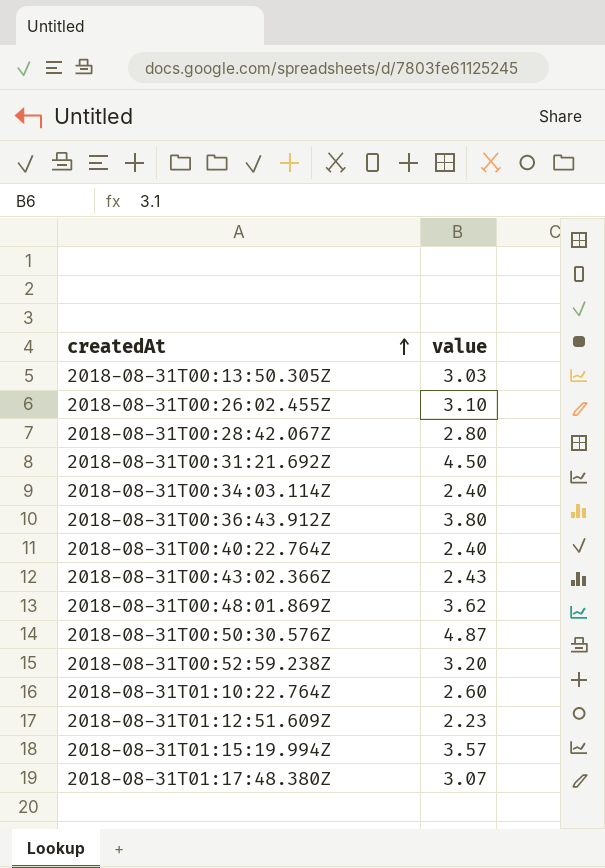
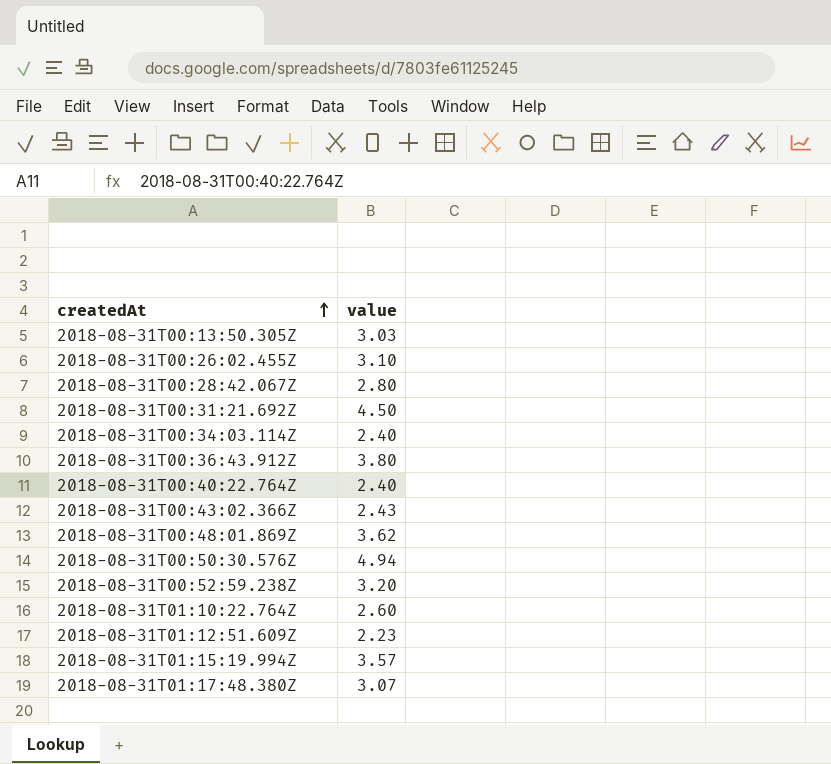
2018-08-31T00:50:30.576Z | value: 4.87 -> 4.94

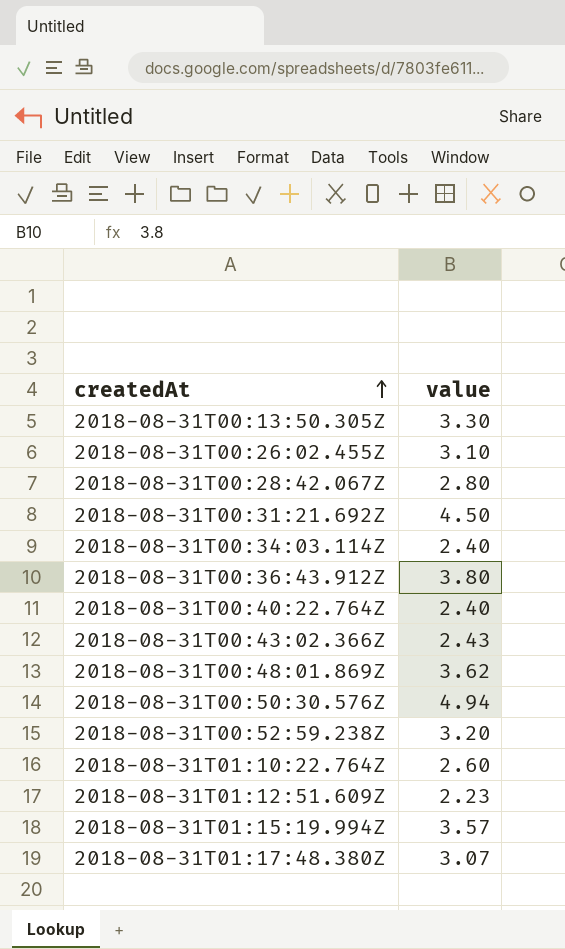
2018-08-31T00:13:50.305Z | value: 3.03 -> 3.30

